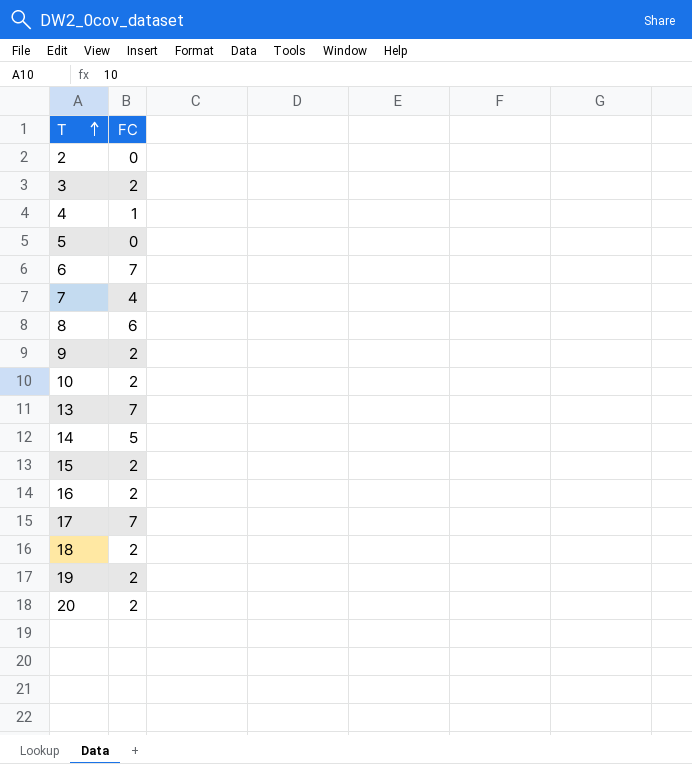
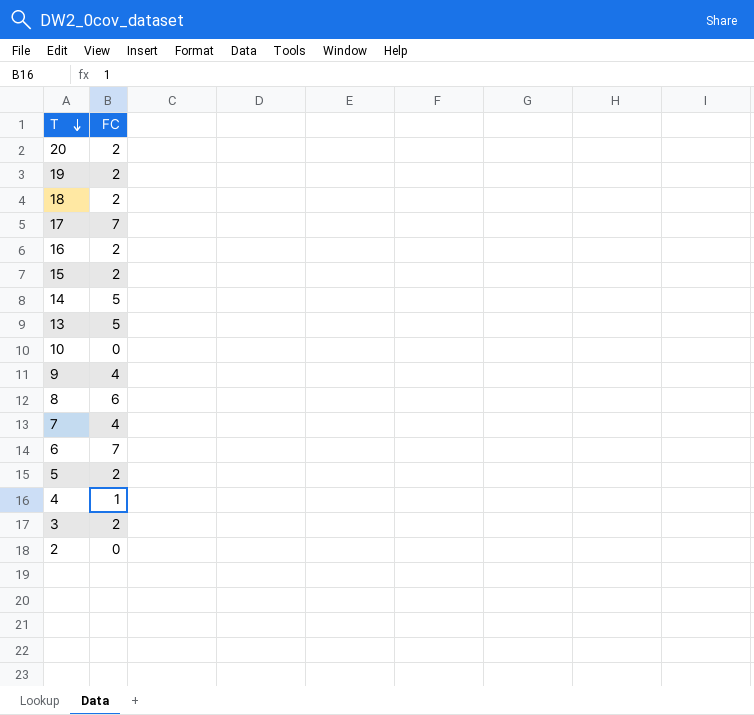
row order: T ascending -> T descending
13 | FC: 7 -> 5
10 | FC: 2 -> 0
9 | FC: 2 -> 4
5 | FC: 0 -> 2

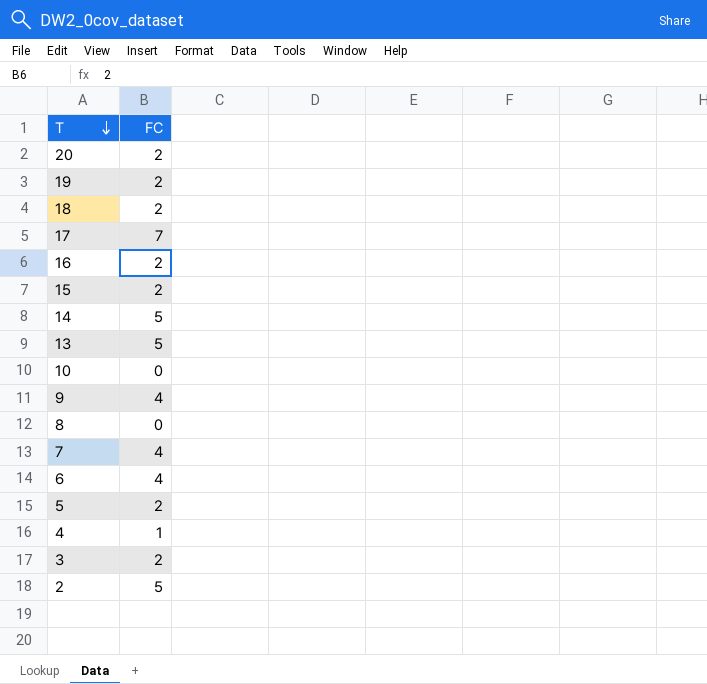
8 | FC: 6 -> 0
6 | FC: 7 -> 4
2 | FC: 0 -> 5

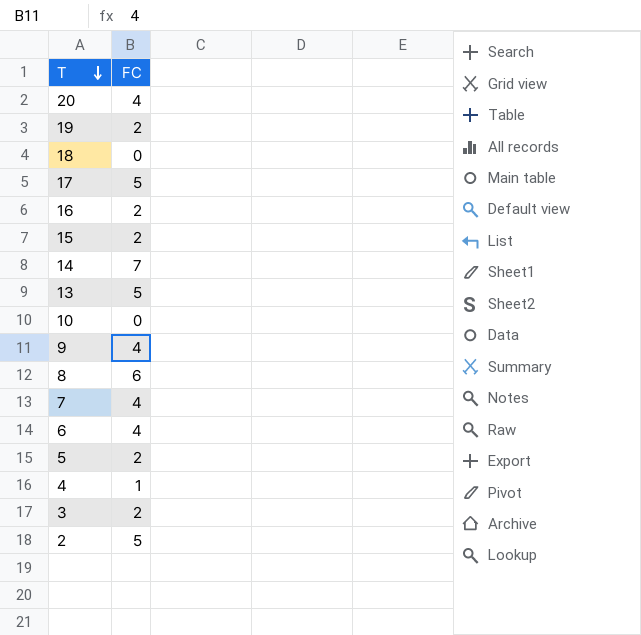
20 | FC: 2 -> 4
18 | FC: 2 -> 0
17 | FC: 7 -> 5
14 | FC: 5 -> 7
8 | FC: 0 -> 6

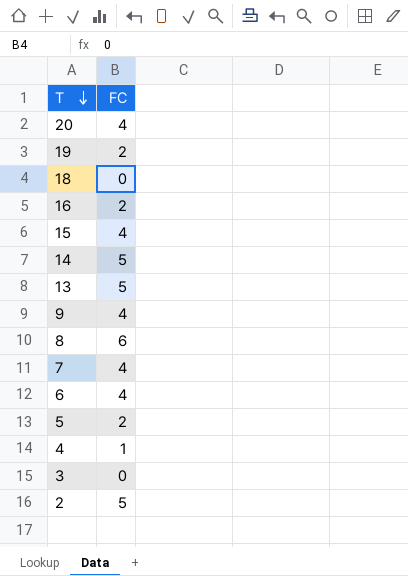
row 17: 5 -> none
row 10: 0 -> none
15 | FC: 2 -> 4
14 | FC: 7 -> 5
3 | FC: 2 -> 0

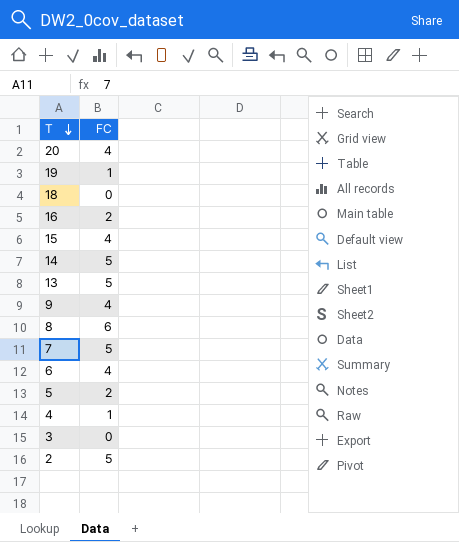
19 | FC: 2 -> 1
7 | FC: 4 -> 5

